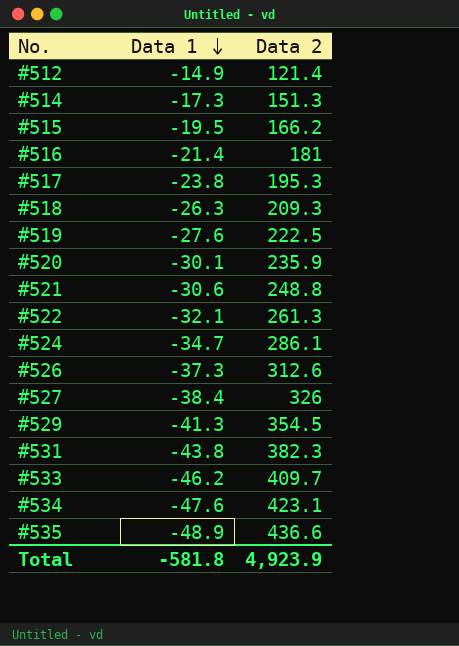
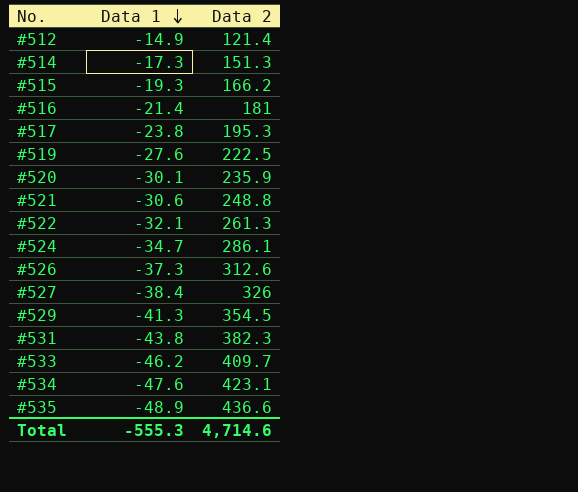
row #518: -26.3 | 209.3 -> none
#515 | Data 1: -19.5 -> -19.3
Total | Data 1: -581.8 -> -555.3
Total | Data 2: 4,923.9 -> 4,714.6

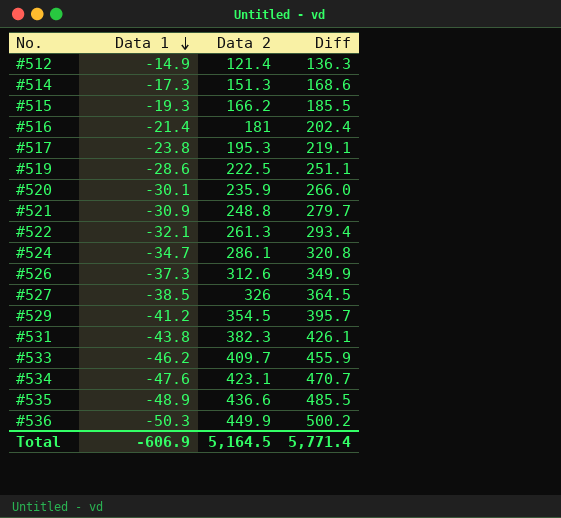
column Diff | formula: none -> [Data 2] - [Data 1]
#519 | Data 1: -27.6 -> -28.6
#521 | Data 1: -30.6 -> -30.9
#527 | Data 1: -38.4 -> -38.5
#529 | Data 1: -41.3 -> -41.2
row #536: none -> -50.3 | 449.9 | 500.2
Total | Data 1: -555.3 -> -606.9
Total | Data 2: 4,714.6 -> 5,164.5

